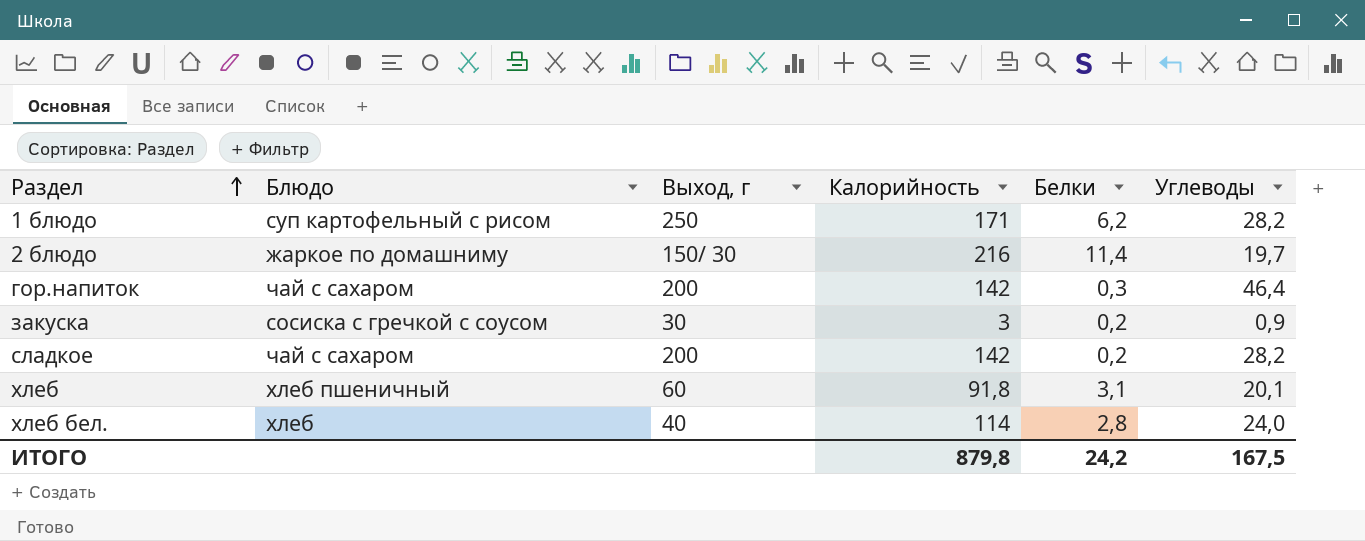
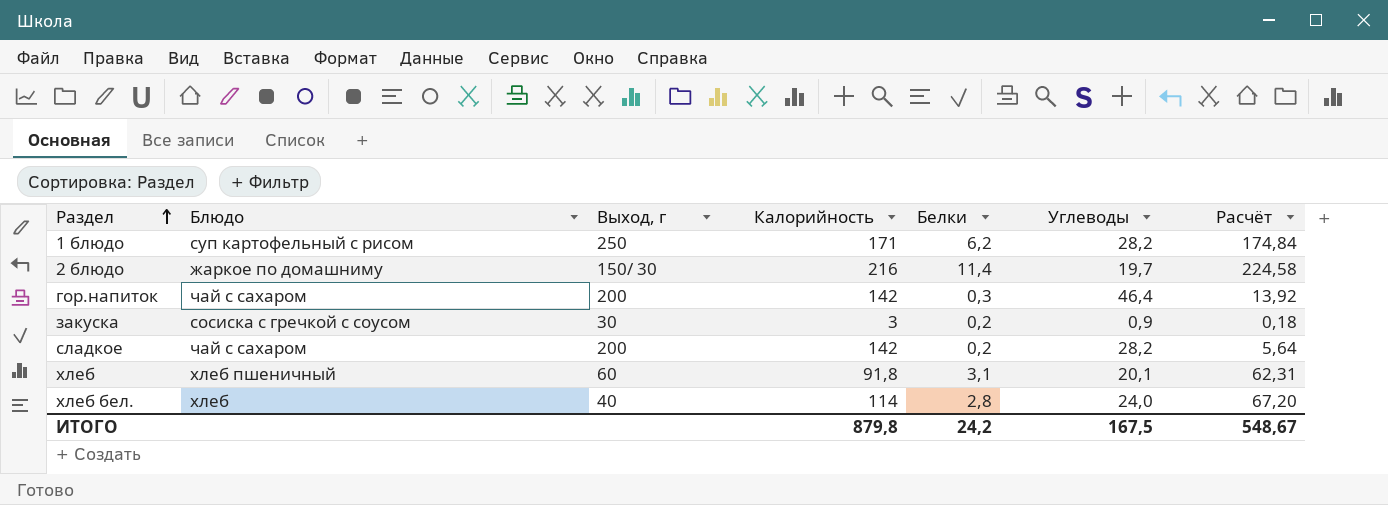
column Расчёт | formula: none -> [Белки] * [Углеводы]

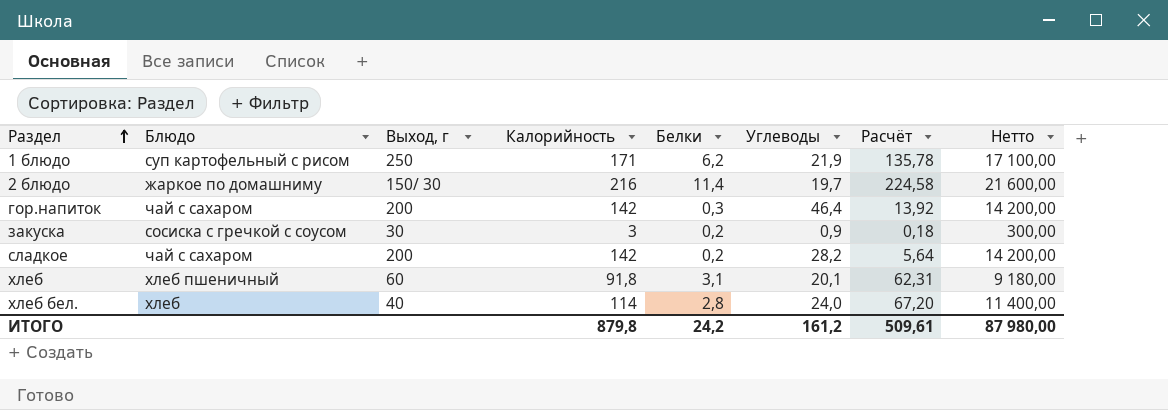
column Нетто | formula: none -> [Калорийность] * 100
1 блюдо | Углеводы: 28,2 -> 21,9
1 блюдо | Расчёт: 174,84 -> 135,78
ИТОГО | Углеводы: 167,5 -> 161,2
ИТОГО | Расчёт: 548,67 -> 509,61

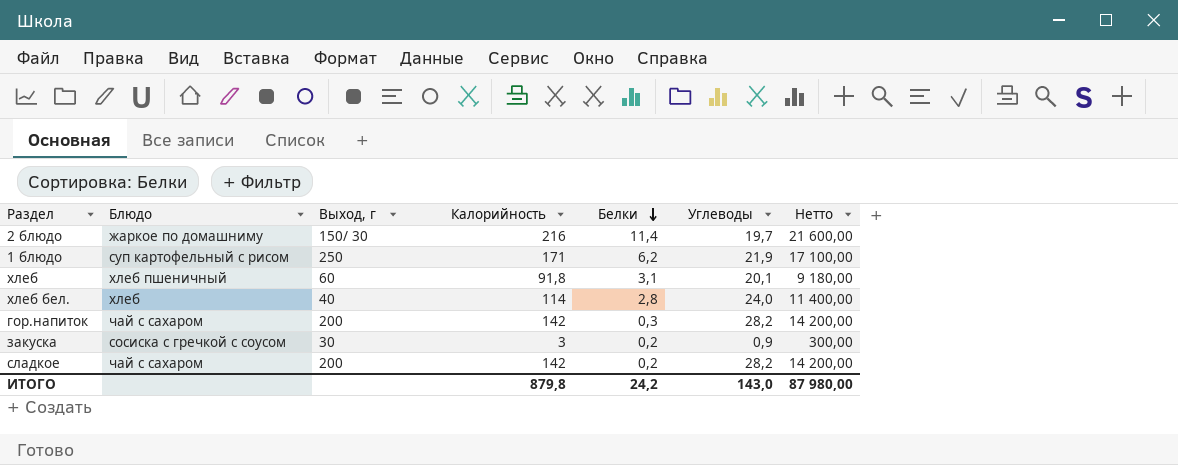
row order: Раздел ascending -> Белки descending
column Расчёт | formula: [Белки] * [Углеводы] -> none
гор.напиток | Углеводы: 46,4 -> 28,2
ИТОГО | Углеводы: 161,2 -> 143,0

